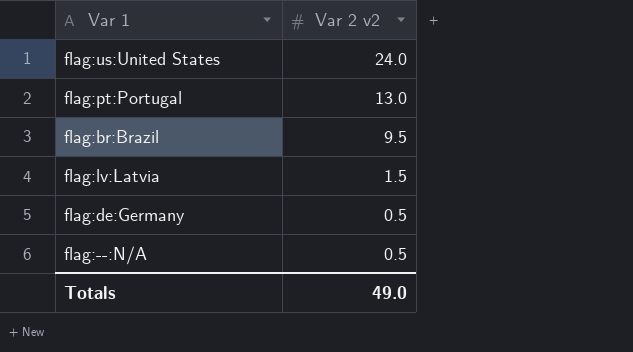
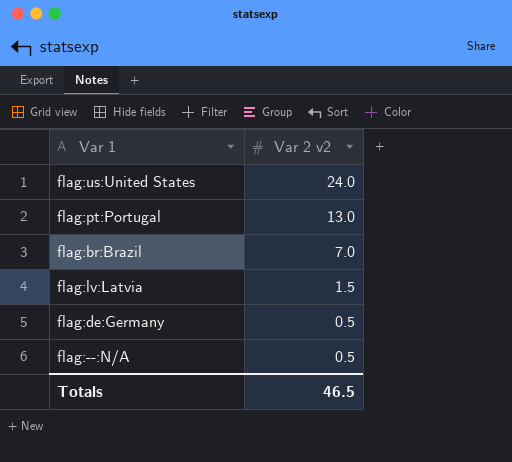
flag:br:Brazil | Var 2 v2: 9.5 -> 7.0
Totals | Var 2 v2: 49.0 -> 46.5

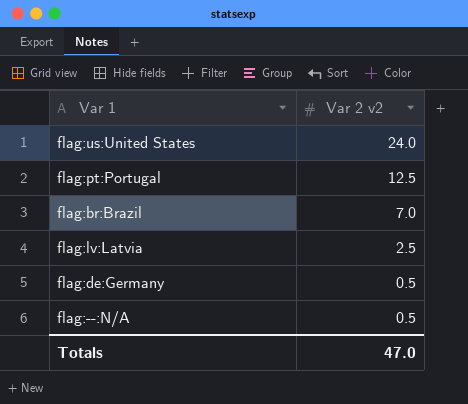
flag:pt:Portugal | Var 2 v2: 13.0 -> 12.5
flag:lv:Latvia | Var 2 v2: 1.5 -> 2.5
Totals | Var 2 v2: 46.5 -> 47.0

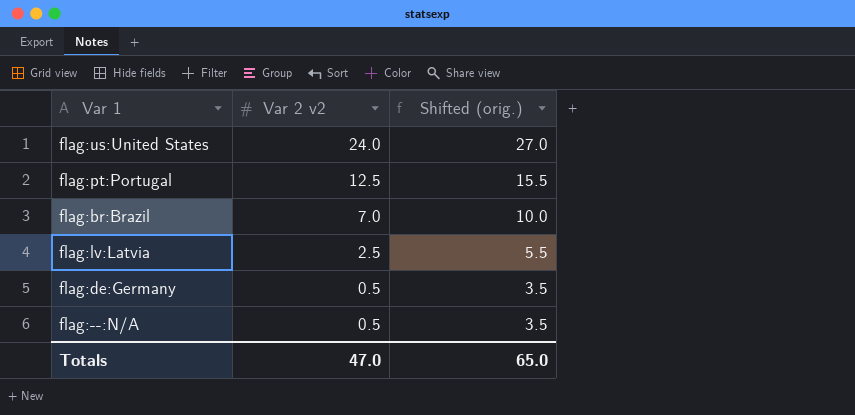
column Shifted (orig.) | formula: none -> [Var 2 v2] + 3

